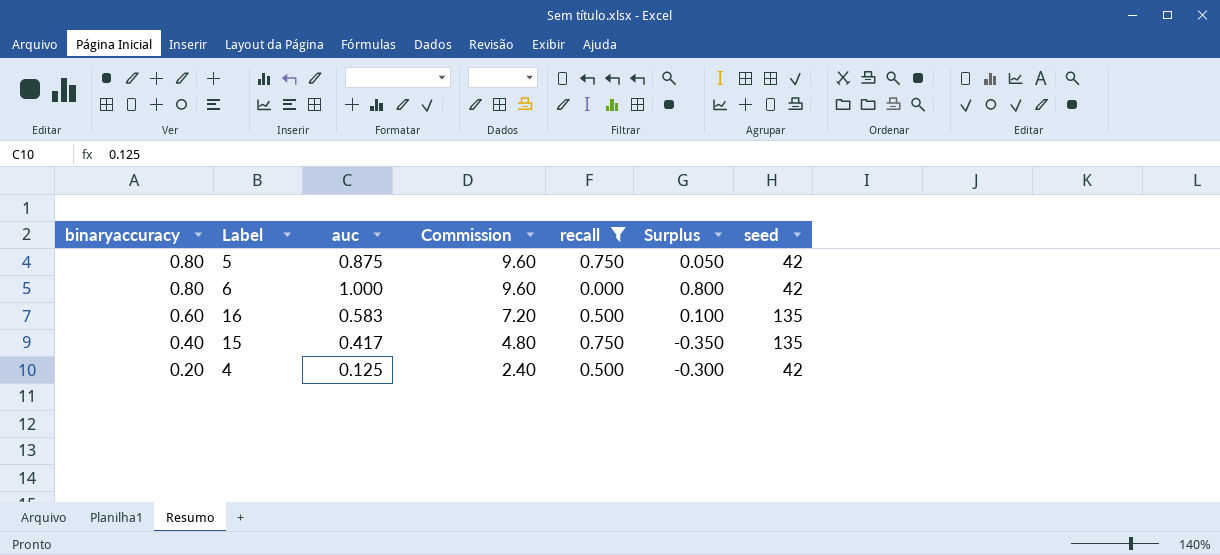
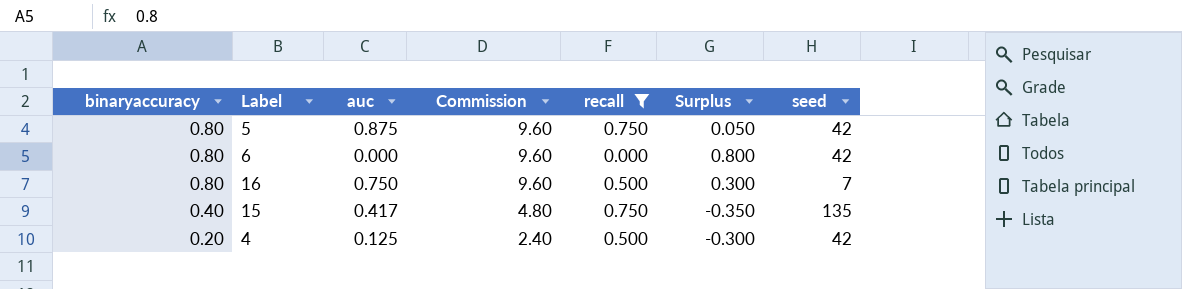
6 | auc: 1.000 -> 0.000
16 | binaryaccuracy: 0.60 -> 0.80
16 | auc: 0.583 -> 0.750
16 | Commission: 7.20 -> 9.60
16 | Surplus: 0.100 -> 0.300
16 | seed: 135 -> 7

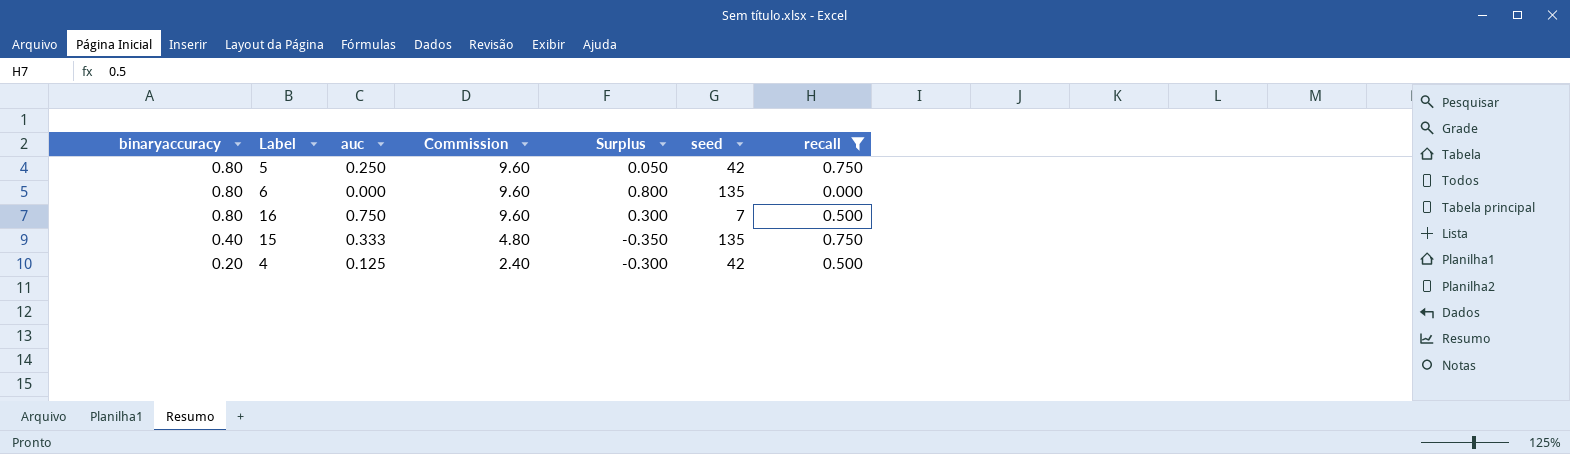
column recall | position: 5 -> 7
5 | auc: 0.875 -> 0.250
6 | seed: 42 -> 135
15 | auc: 0.417 -> 0.333

